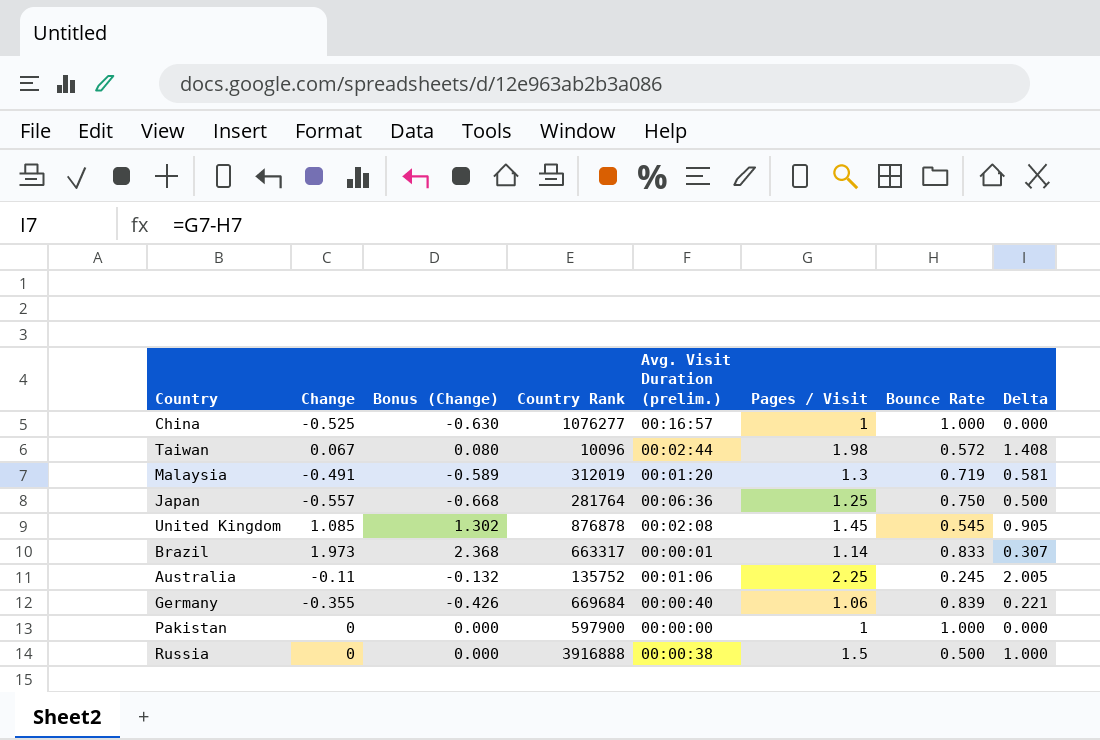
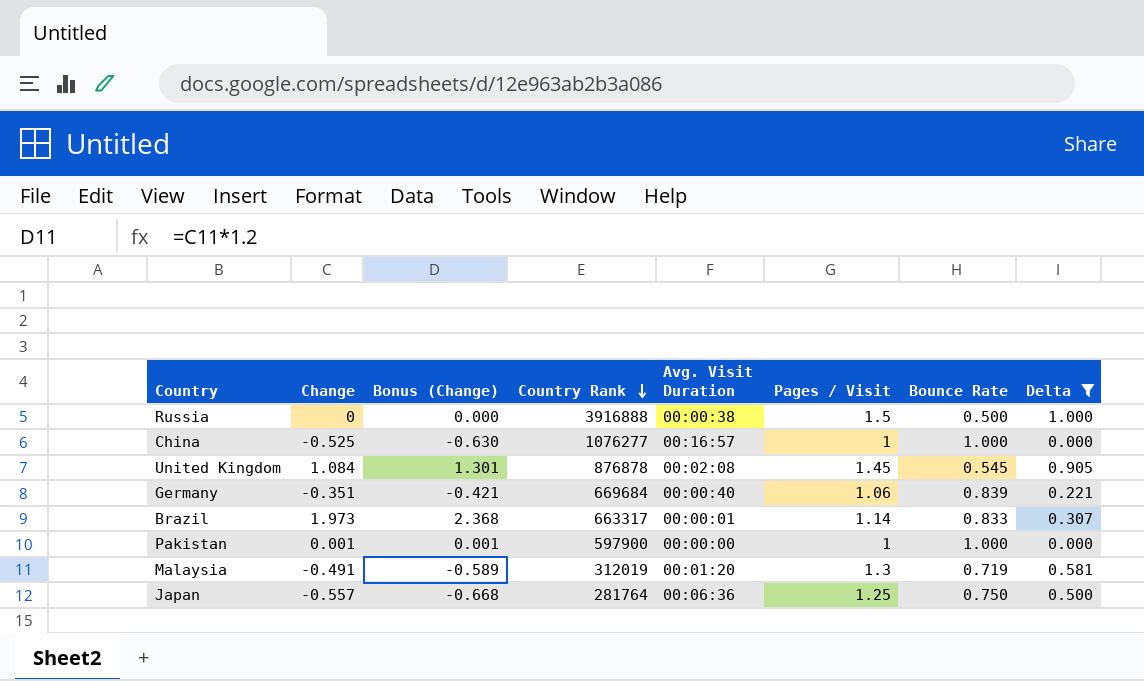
filter: none -> Delta <= 1.000
row order: none -> Country Rank descending
column name: Avg. Visit Duration (prelim.) -> Avg. Visit Duration
United Kingdom | Change: 1.085 -> 1.084
United Kingdom | Bonus (Change): 1.302 -> 1.301
Germany | Change: -0.355 -> -0.351
Germany | Bonus (Change): -0.426 -> -0.421
Pakistan | Change: 0 -> 0.001
Pakistan | Bonus (Change): 0.000 -> 0.001

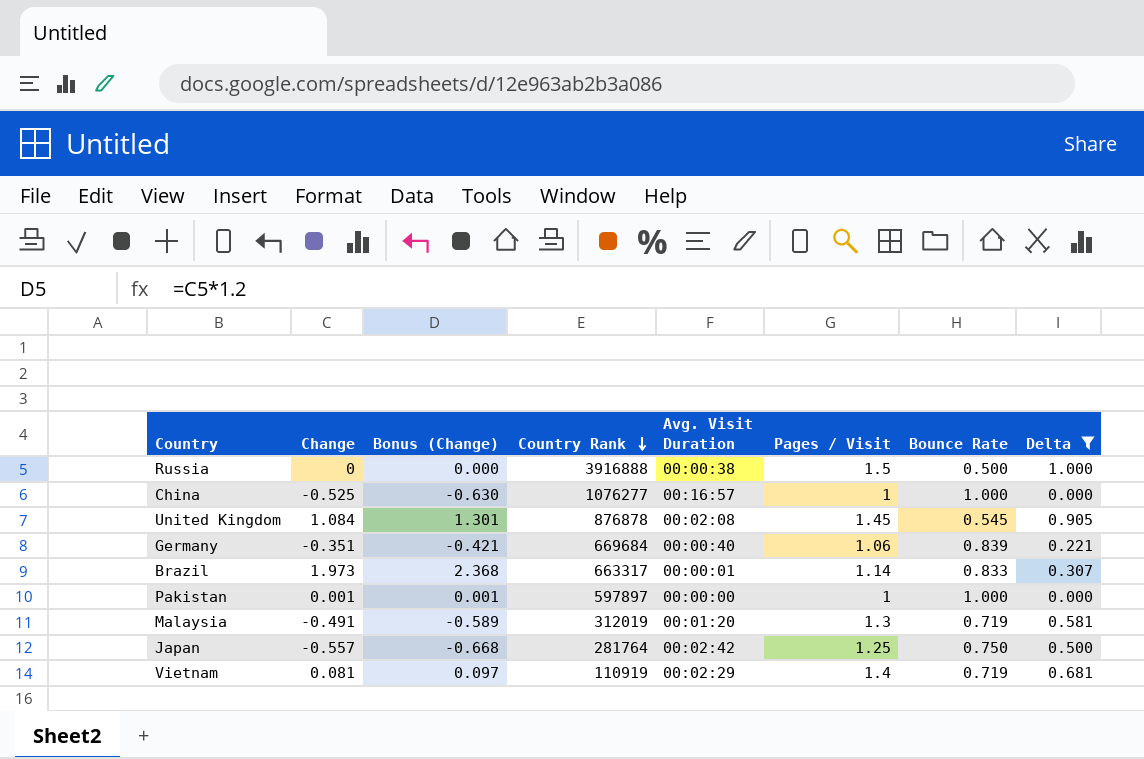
Pakistan | Country Rank: 597900 -> 597897
Japan | Avg. Visit Duration: 00:06:36 -> 00:02:42
row Vietnam: none -> 0.081 | 0.097 | 110919 | 00:02:29 | 1.4 | 0.719 | 0.681

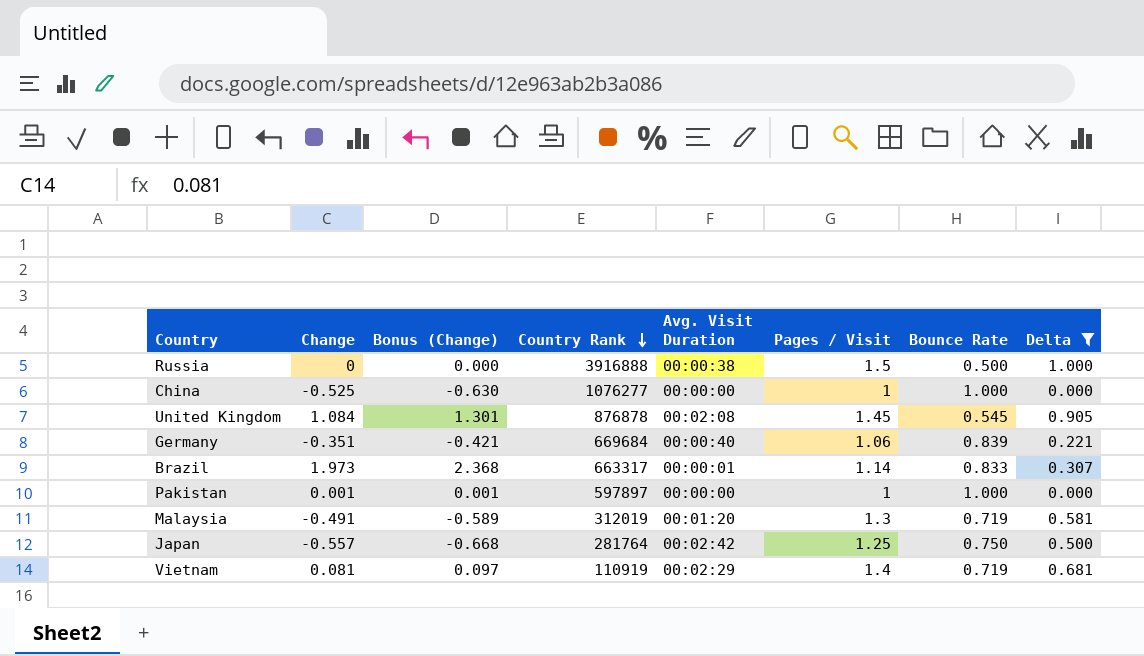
China | Avg. Visit Duration: 00:16:57 -> 00:00:00

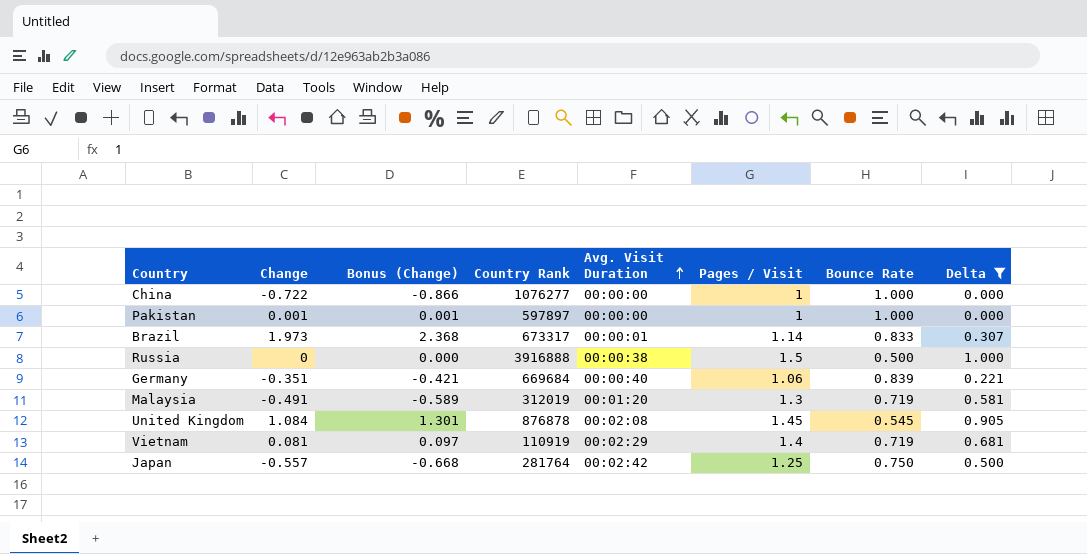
row order: Country Rank descending -> Avg. Visit Duration ascending
China | Change: -0.525 -> -0.722
China | Bonus (Change): -0.630 -> -0.866
Brazil | Country Rank: 663317 -> 673317

